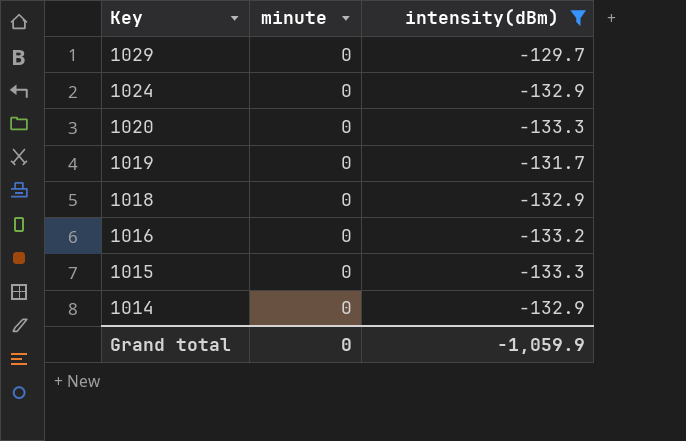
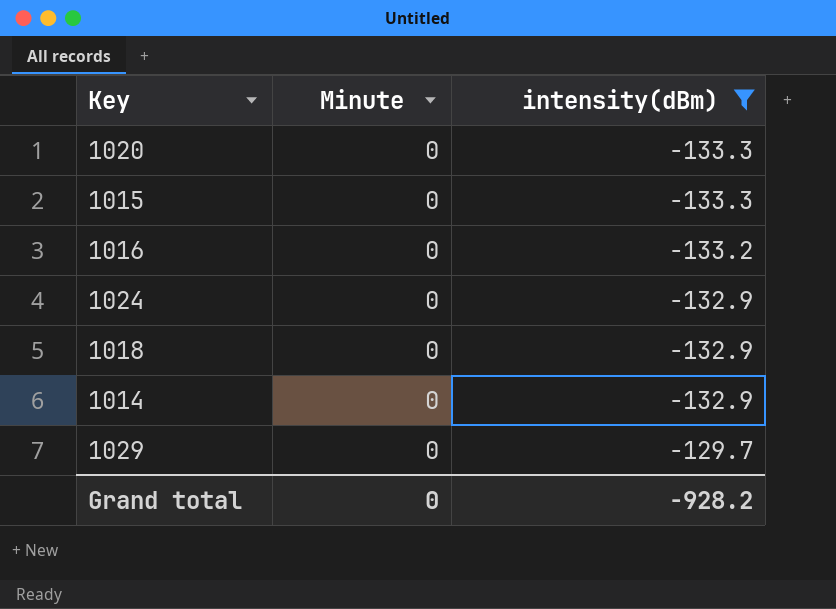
row order: Key descending -> intensity(dBm) ascending
column name: minute -> Minute
row 1019: 0 | -131.7 -> none
Grand total | intensity(dBm): -1,059.9 -> -928.2

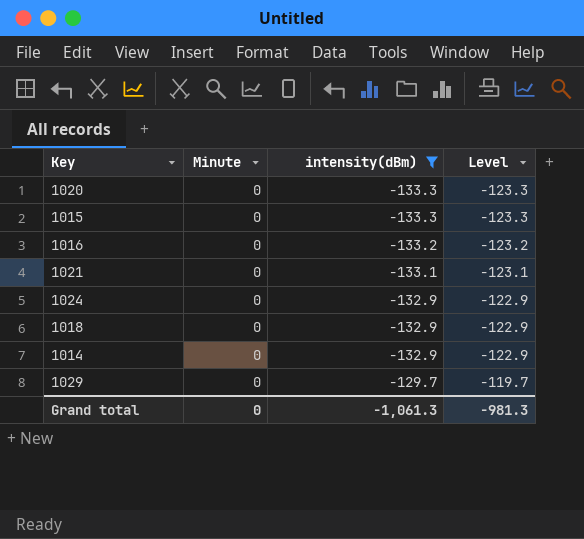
column Level | formula: none -> [intensity(dBm)] + 10
row 1021: none -> 0 | -133.1 | -123.1
Grand total | intensity(dBm): -928.2 -> -1,061.3

